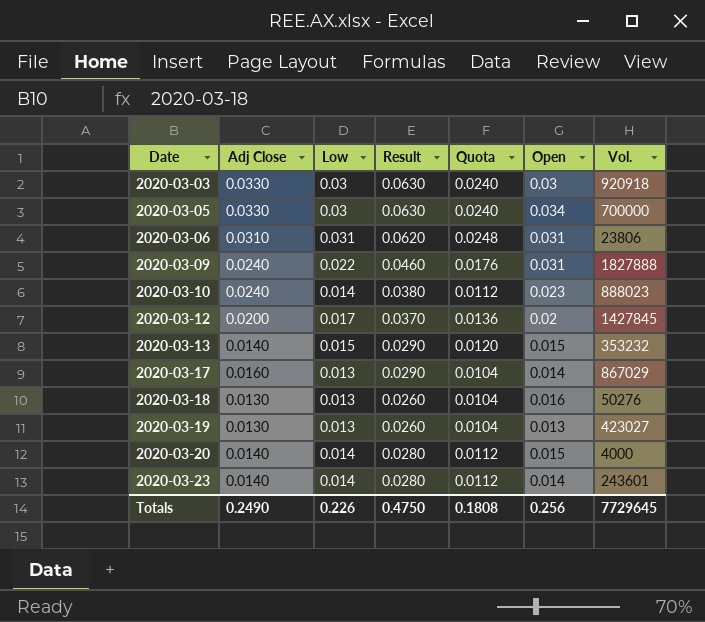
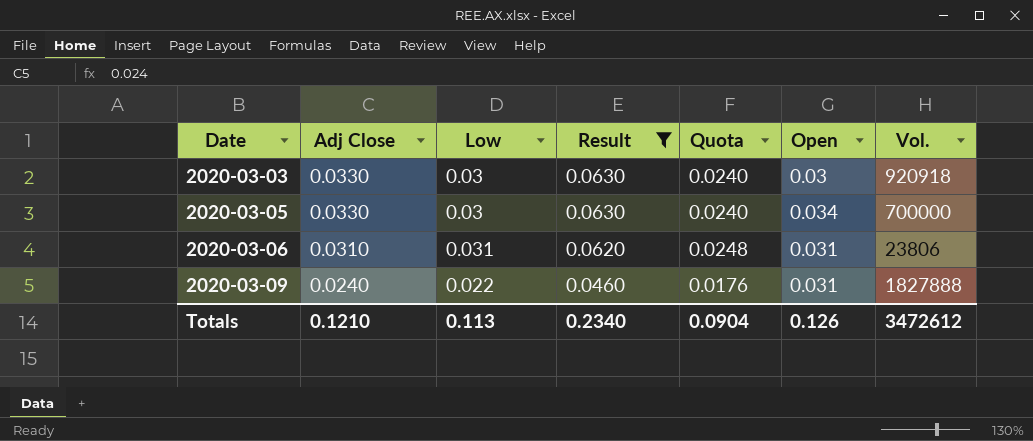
filter: none -> Result >= 0.0460
Totals | Adj Close: 0.2490 -> 0.1210
Totals | Low: 0.226 -> 0.113
Totals | Result: 0.4750 -> 0.2340
Totals | Quota: 0.1808 -> 0.0904
Totals | Open: 0.256 -> 0.126
Totals | Vol.: 7729645 -> 3472612

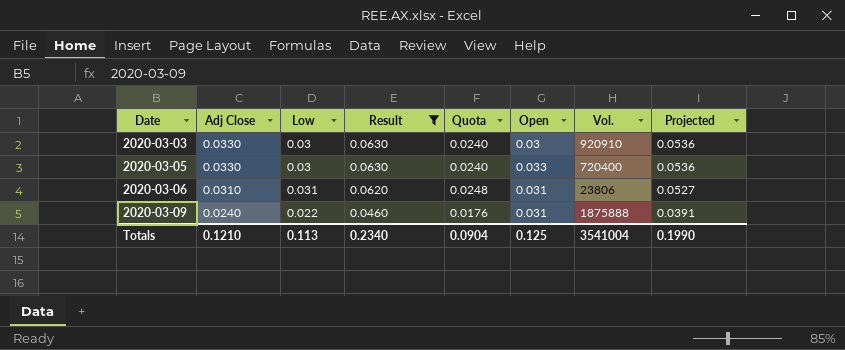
column Projected | formula: none -> [Result] * 0.85
2020-03-03 | Vol.: 920918 -> 920910
2020-03-05 | Open: 0.034 -> 0.033
2020-03-05 | Vol.: 700000 -> 720400
2020-03-09 | Vol.: 1827888 -> 1875888
Totals | Open: 0.126 -> 0.125
Totals | Vol.: 3472612 -> 3541004

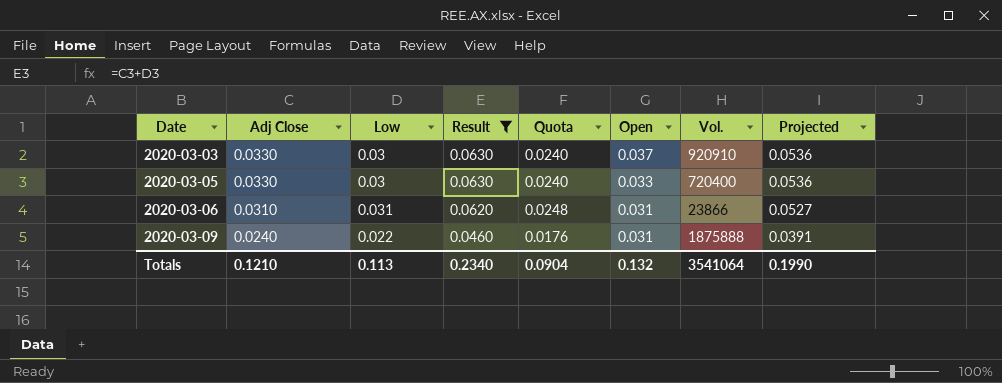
2020-03-03 | Open: 0.03 -> 0.037
2020-03-06 | Vol.: 23806 -> 23866
Totals | Open: 0.125 -> 0.132
Totals | Vol.: 3541004 -> 3541064

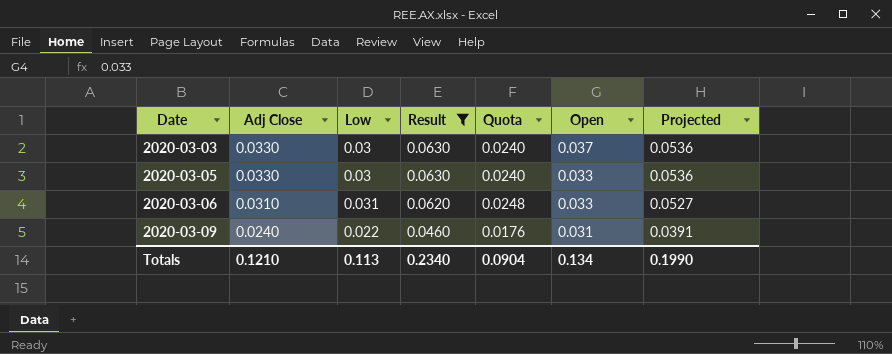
column Vol. | position: 7 -> none
2020-03-06 | Open: 0.031 -> 0.033
Totals | Open: 0.132 -> 0.134

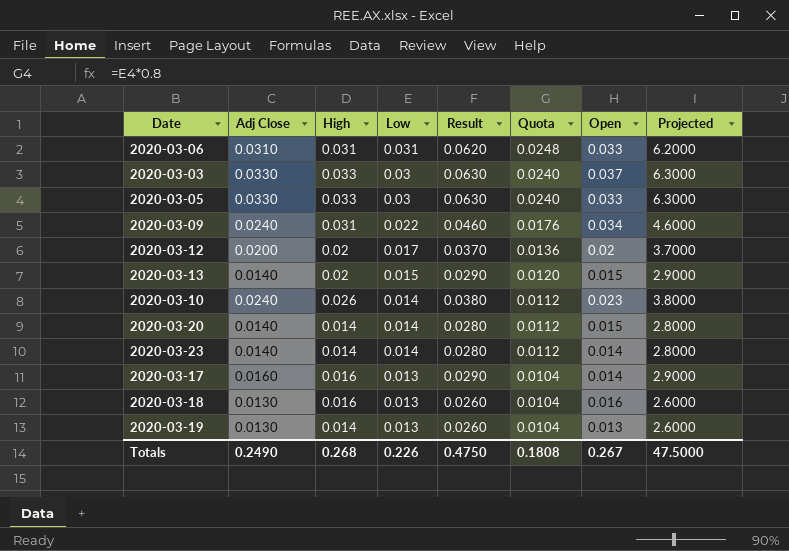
filter: Result >= 0.0460 -> none
row order: Date ascending -> Low descending
column High | position: none -> 3
column Projected | formula: [Result] * 0.85 -> [Result] * 100
2020-03-09 | Open: 0.031 -> 0.034
Totals | Adj Close: 0.1210 -> 0.2490
Totals | Low: 0.113 -> 0.226
Totals | Result: 0.2340 -> 0.4750
Totals | Quota: 0.0904 -> 0.1808
Totals | Open: 0.134 -> 0.267
Totals | Projected: 0.1990 -> 47.5000

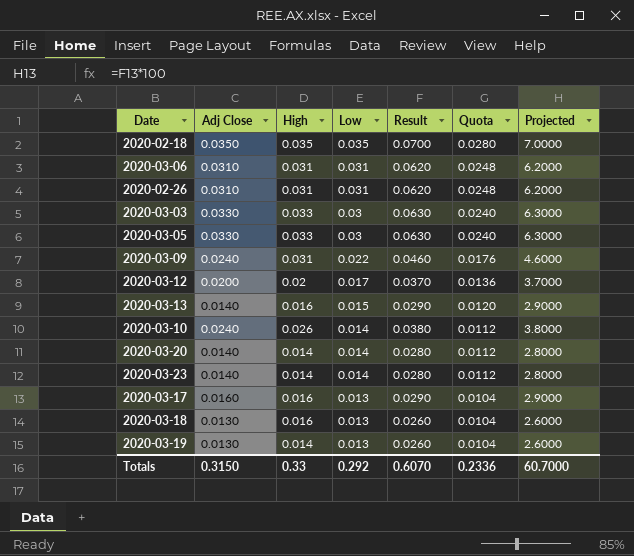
column Open | position: 7 -> none
row 2020-02-18: none -> 0.0350 | 0.035 | 0.035 | 0.0700 | 0.0280 | 7.0000
row 2020-02-26: none -> 0.0310 | 0.031 | 0.031 | 0.0620 | 0.0248 | 6.2000
2020-03-13 | High: 0.02 -> 0.016
Totals | Adj Close: 0.2490 -> 0.3150
Totals | High: 0.268 -> 0.33
Totals | Low: 0.226 -> 0.292
Totals | Result: 0.4750 -> 0.6070
Totals | Quota: 0.1808 -> 0.2336
Totals | Projected: 47.5000 -> 60.7000

